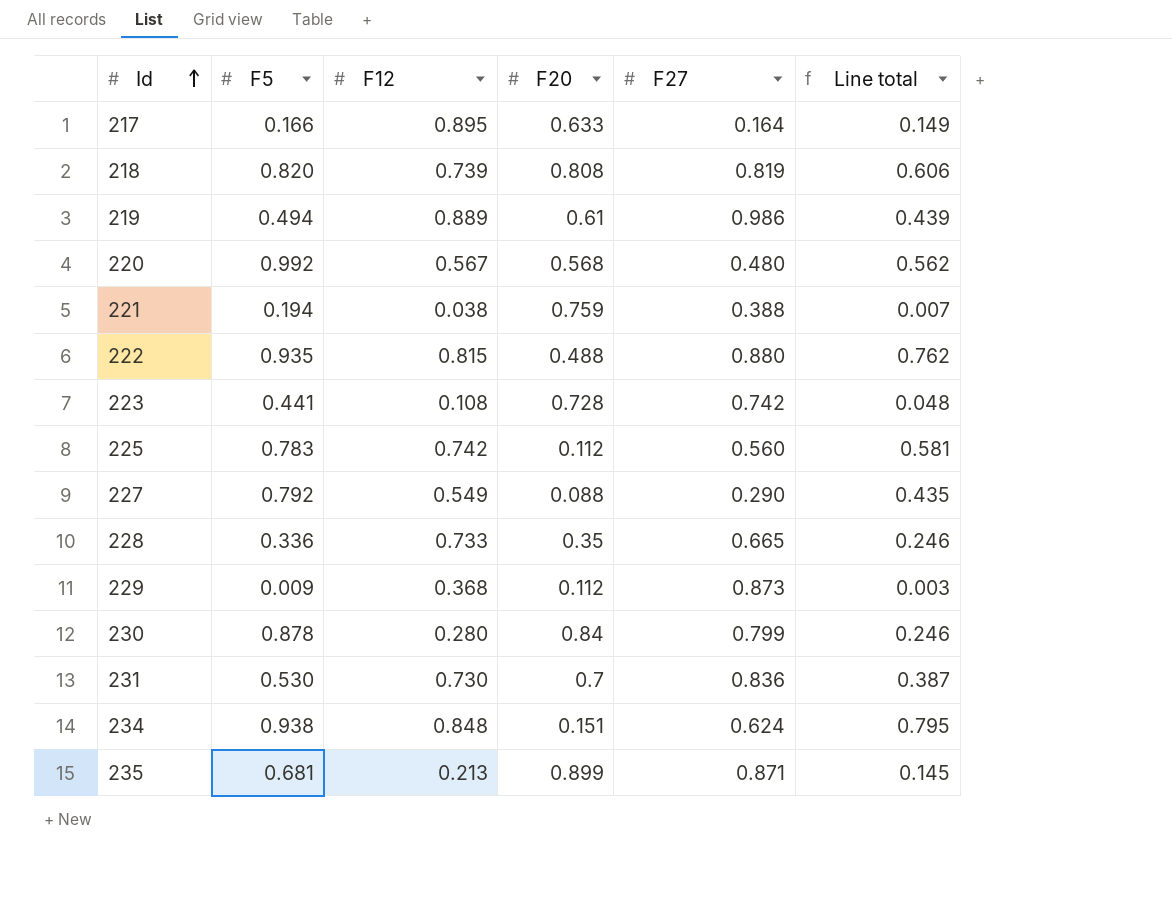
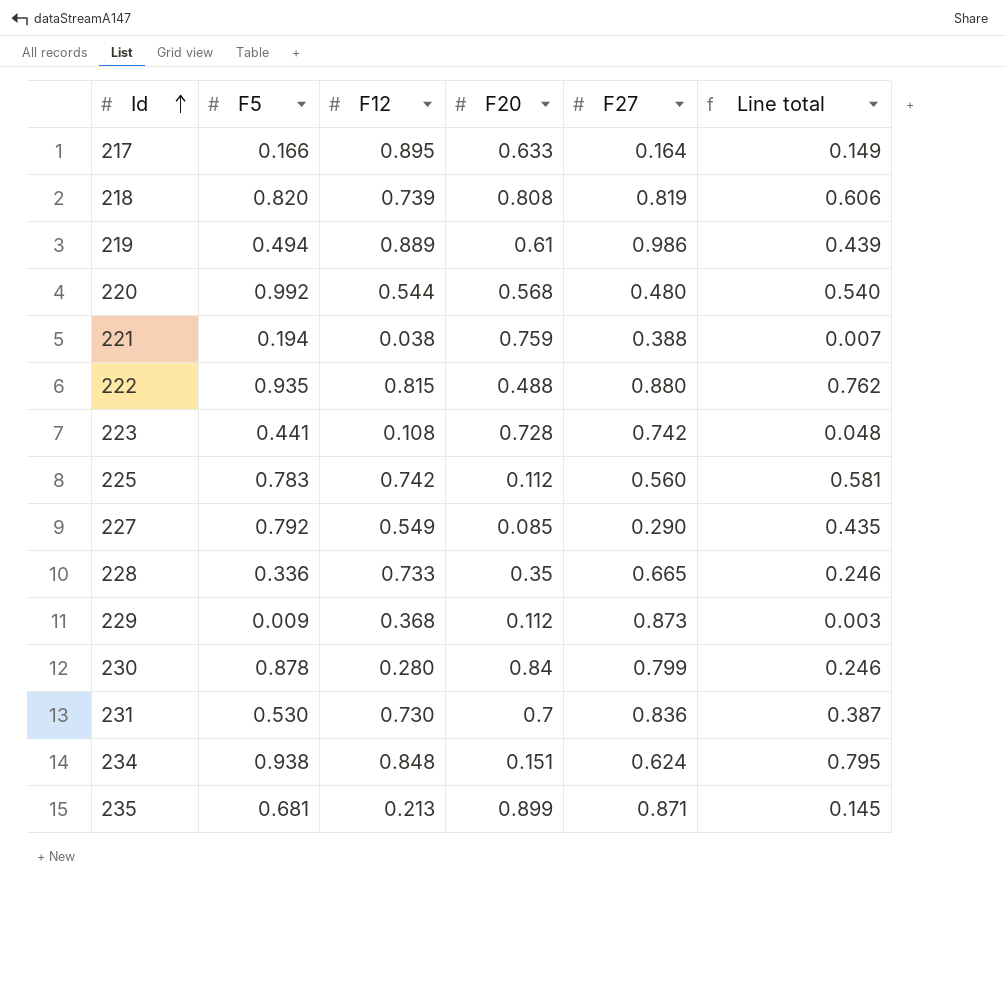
220 | F12: 0.567 -> 0.544
220 | Line total: 0.562 -> 0.540
227 | F20: 0.088 -> 0.085

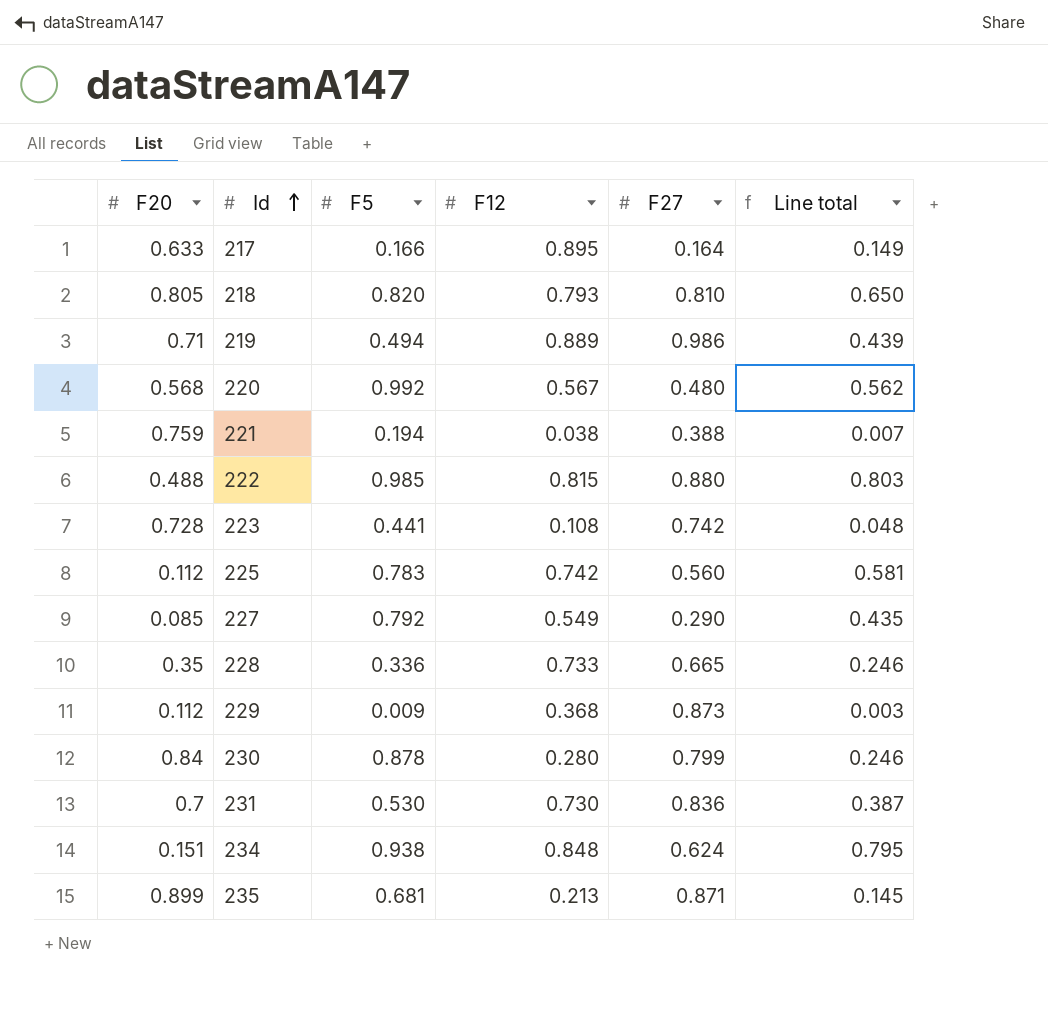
column F20 | position: 4 -> 1
218 | F20: 0.808 -> 0.805
218 | F12: 0.739 -> 0.793
218 | F27: 0.819 -> 0.810
218 | Line total: 0.606 -> 0.650
219 | F20: 0.61 -> 0.71
220 | F12: 0.544 -> 0.567
220 | Line total: 0.540 -> 0.562
222 | F5: 0.935 -> 0.985
222 | Line total: 0.762 -> 0.803

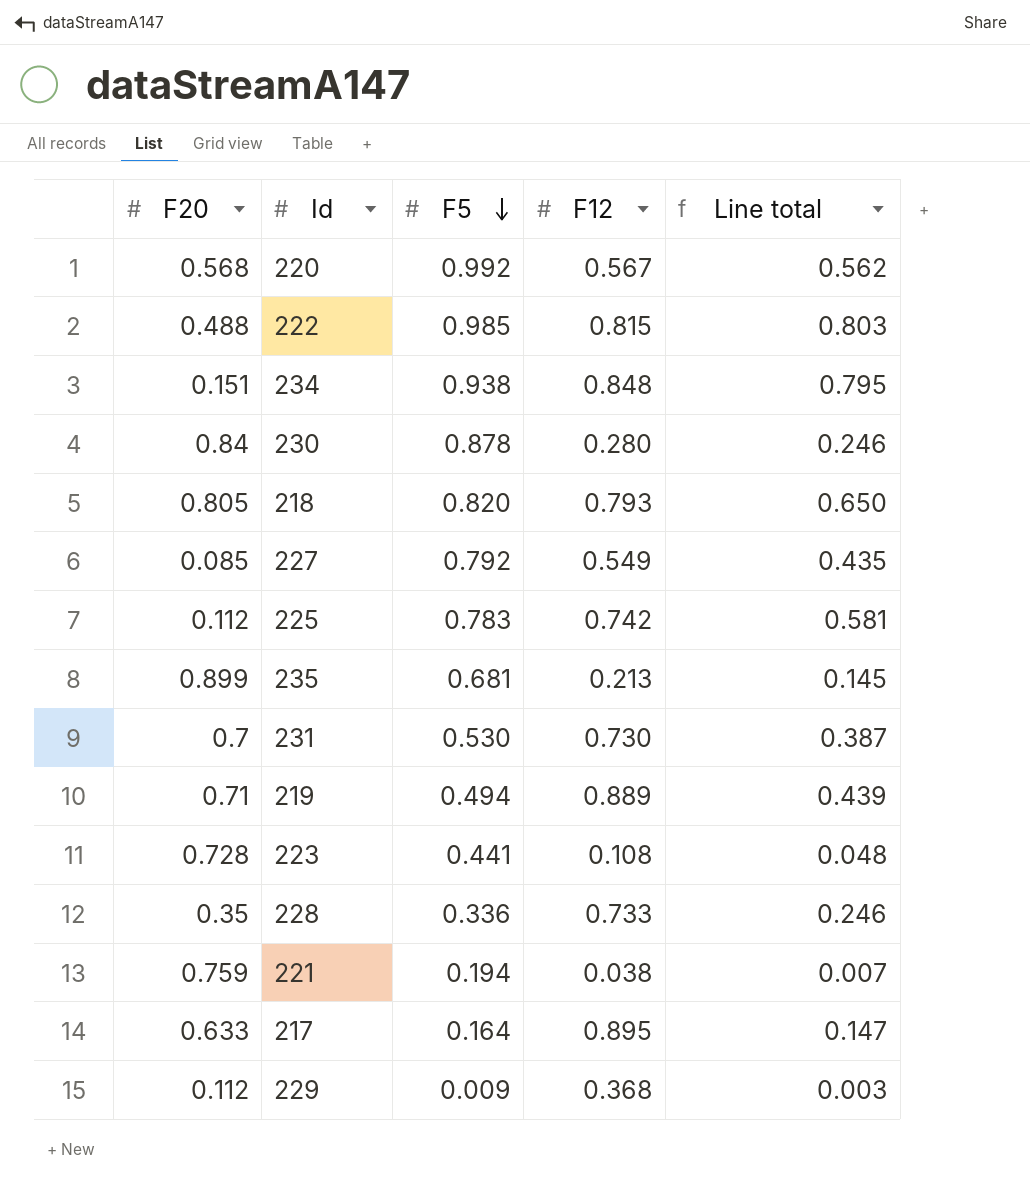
row order: Id ascending -> F5 descending
column F27 | position: 5 -> none
217 | F5: 0.166 -> 0.164
217 | Line total: 0.149 -> 0.147

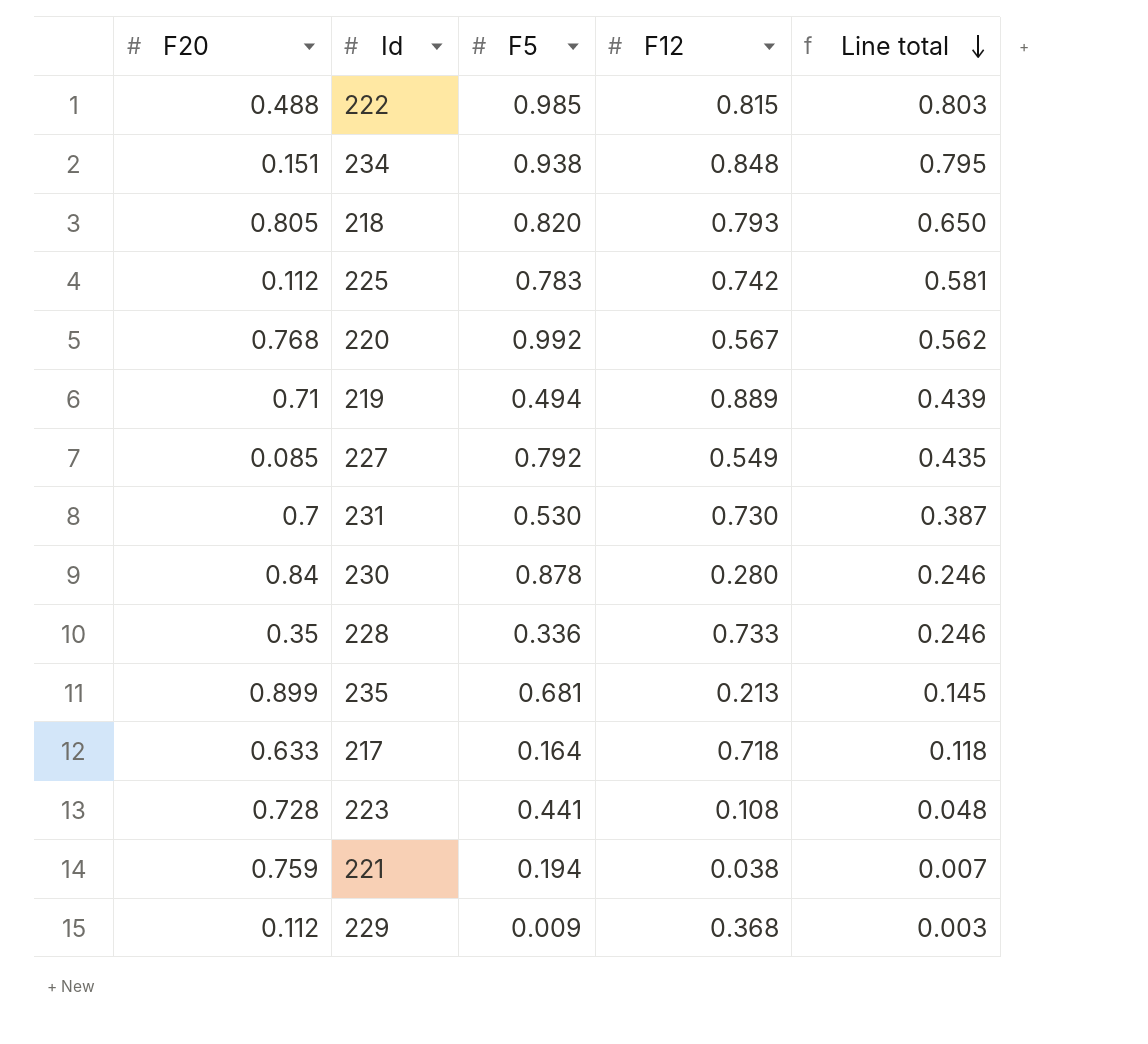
row order: F5 descending -> Line total descending
220 | F20: 0.568 -> 0.768
217 | F12: 0.895 -> 0.718
217 | Line total: 0.147 -> 0.118

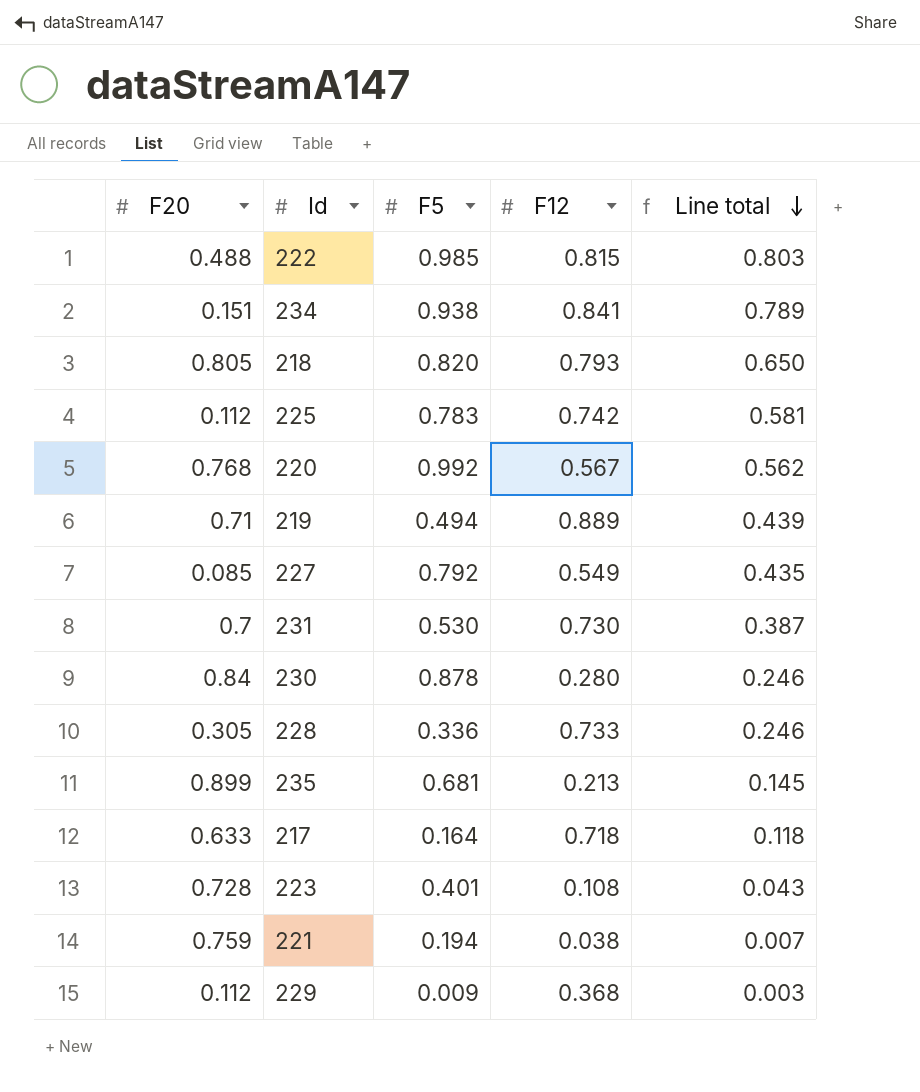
234 | F12: 0.848 -> 0.841
234 | Line total: 0.795 -> 0.789
228 | F20: 0.35 -> 0.305
223 | F5: 0.441 -> 0.401
223 | Line total: 0.048 -> 0.043

